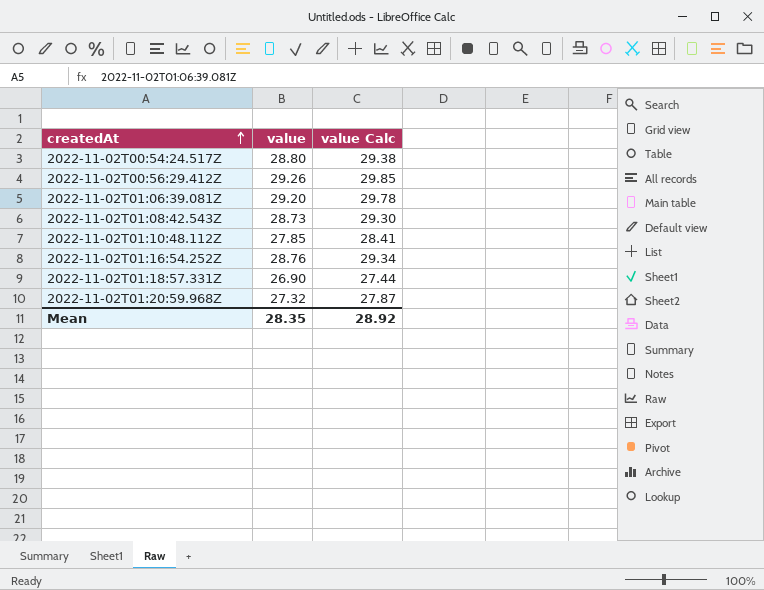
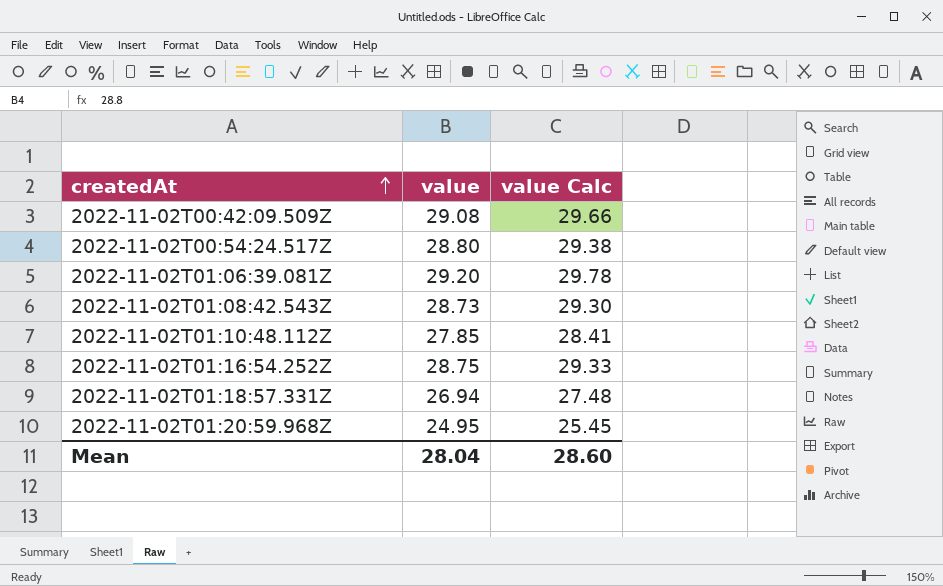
row 2022-11-02T00:56:29.412Z: 29.26 | 29.85 -> none
row 2022-11-02T00:42:09.509Z: none -> 29.08 | 29.66
2022-11-02T01:16:54.252Z | value: 28.76 -> 28.75
2022-11-02T01:16:54.252Z | value Calc: 29.34 -> 29.33
2022-11-02T01:18:57.331Z | value: 26.90 -> 26.94
2022-11-02T01:18:57.331Z | value Calc: 27.44 -> 27.48
2022-11-02T01:20:59.968Z | value: 27.32 -> 24.95
2022-11-02T01:20:59.968Z | value Calc: 27.87 -> 25.45
Mean | value: 28.35 -> 28.04
Mean | value Calc: 28.92 -> 28.60

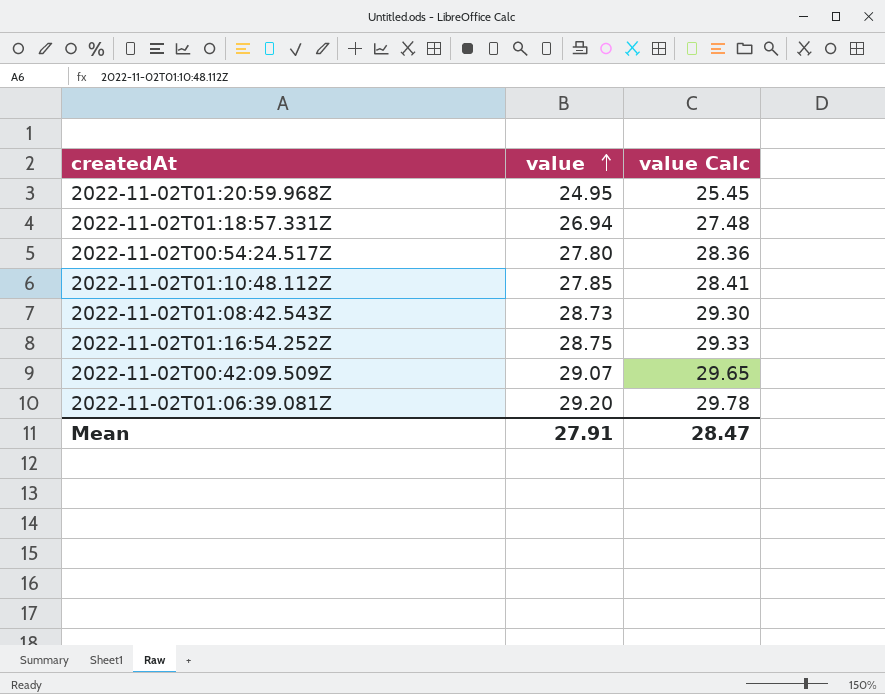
row order: createdAt ascending -> value ascending
2022-11-02T00:54:24.517Z | value: 28.80 -> 27.80
2022-11-02T00:54:24.517Z | value Calc: 29.38 -> 28.36
2022-11-02T00:42:09.509Z | value: 29.08 -> 29.07
2022-11-02T00:42:09.509Z | value Calc: 29.66 -> 29.65
Mean | value: 28.04 -> 27.91
Mean | value Calc: 28.60 -> 28.47

